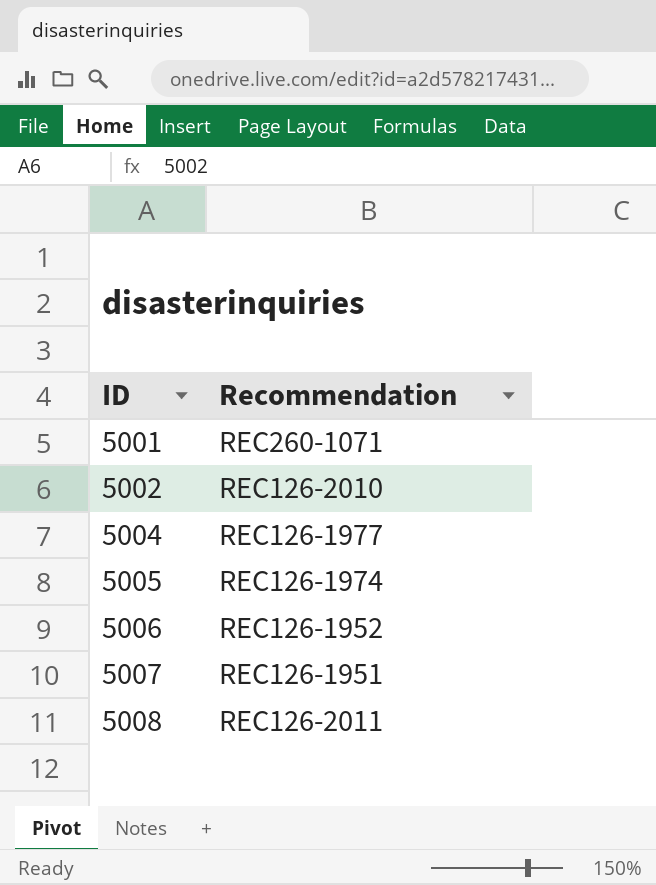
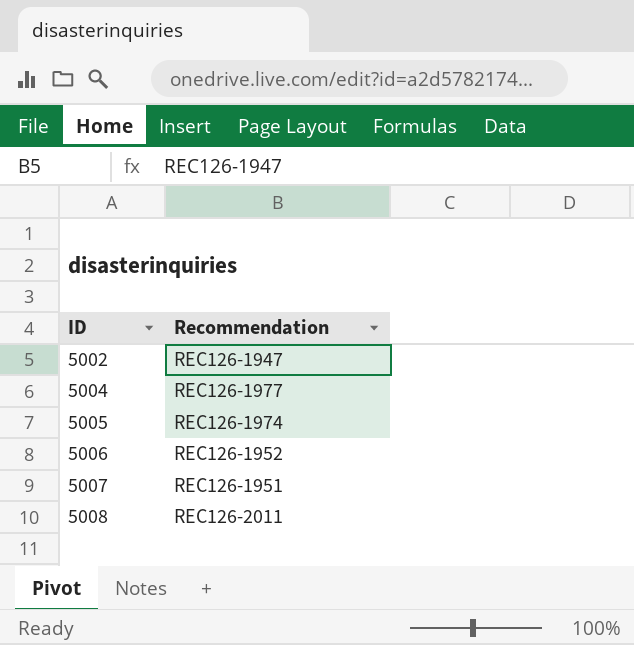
row 5001: REC260-1071 -> none
5002 | Recommendation: REC126-2010 -> REC126-1947

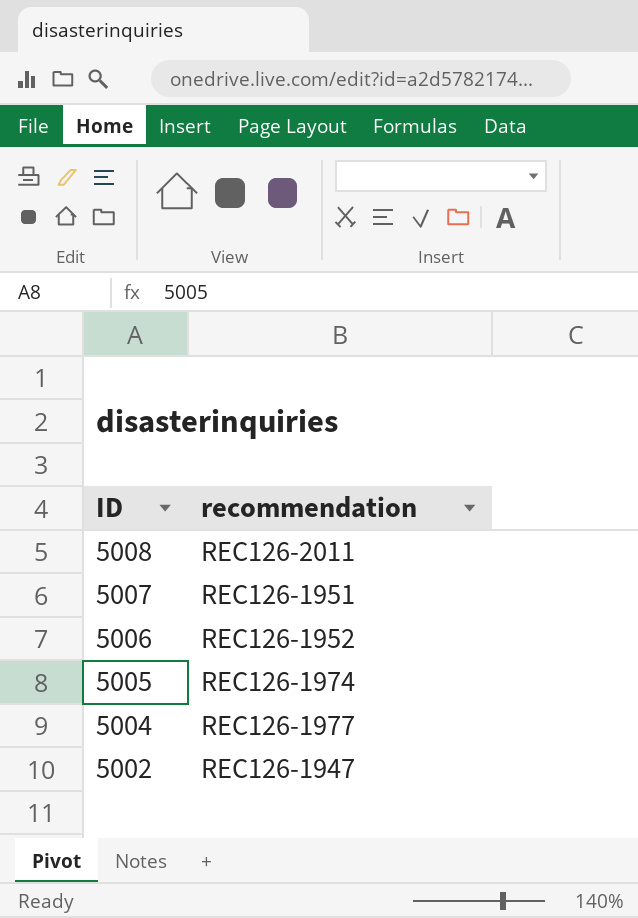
row order: ID ascending -> ID descending
column name: Recommendation -> recommendation

